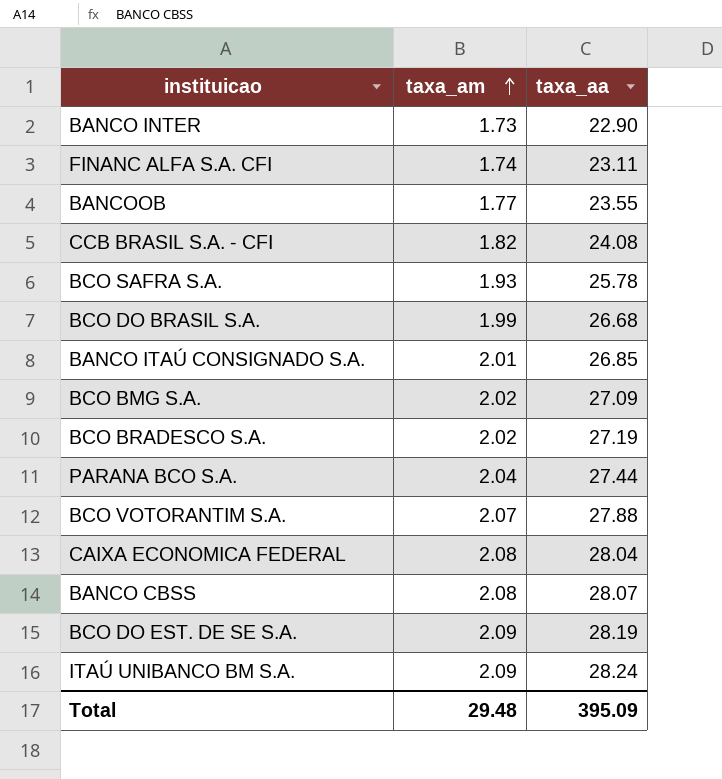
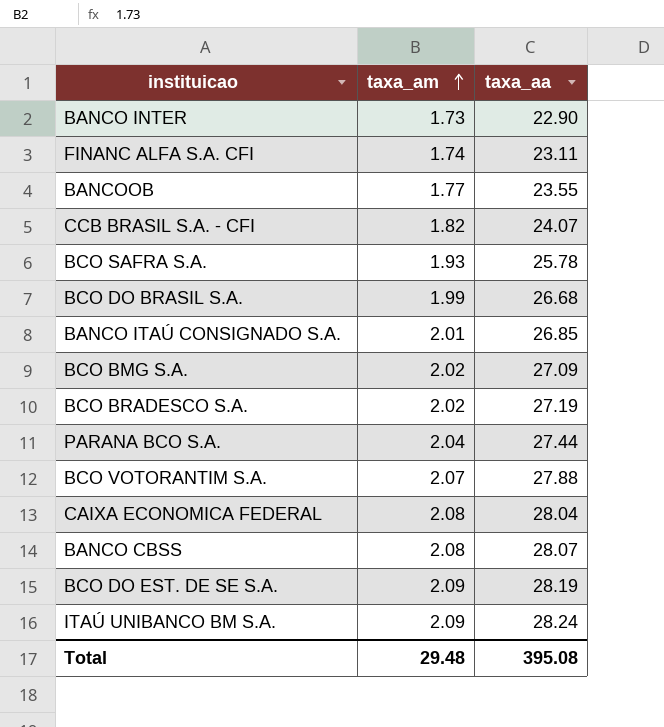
CCB BRASIL S.A. - CFI | taxa_aa: 24.08 -> 24.07
Total | taxa_aa: 395.09 -> 395.08

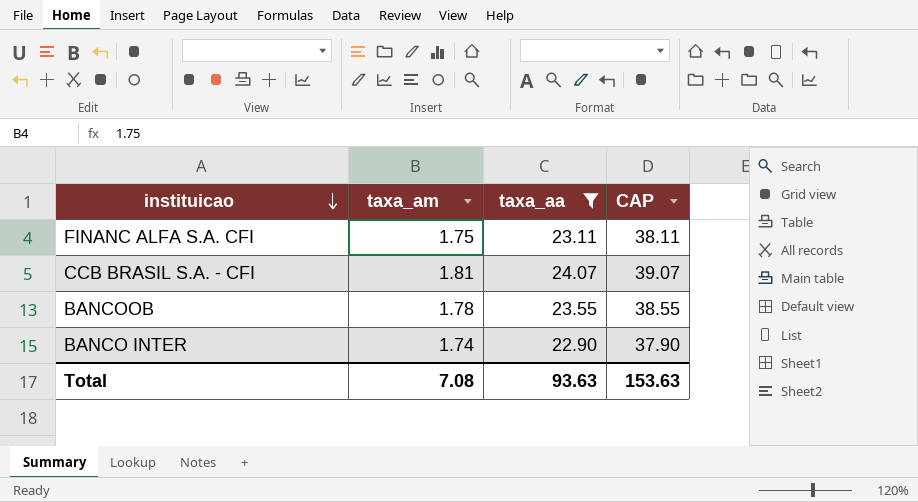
filter: none -> taxa_aa <= 24.07
row order: taxa_am ascending -> instituicao descending
column CAP | formula: none -> [taxa_aa] + 15
FINANC ALFA S.A. CFI | taxa_am: 1.74 -> 1.75
CCB BRASIL S.A. - CFI | taxa_am: 1.82 -> 1.81
BANCOOB | taxa_am: 1.77 -> 1.78
BANCO INTER | taxa_am: 1.73 -> 1.74
Total | taxa_am: 29.48 -> 7.08
Total | taxa_aa: 395.08 -> 93.63

